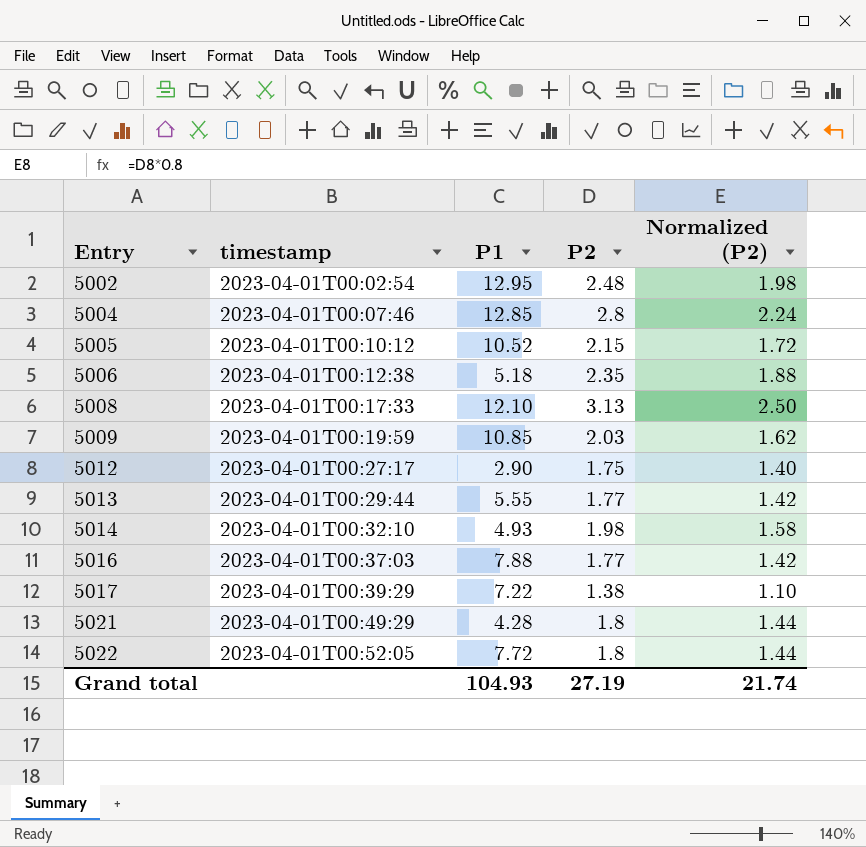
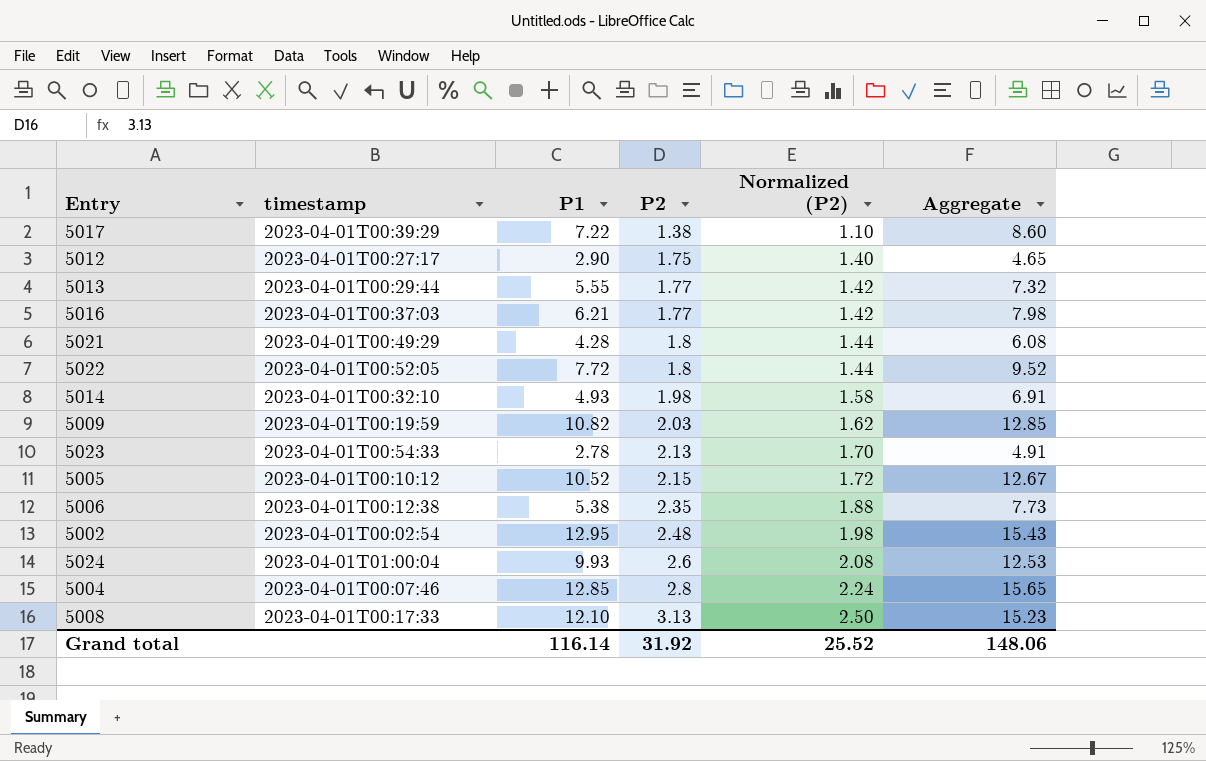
row order: Entry ascending -> P2 ascending
column Aggregate | formula: none -> [P1] + [P2]
5016 | P1: 7.88 -> 6.21
5009 | P1: 10.85 -> 10.82
row 5023: none -> 2023-04-01T00:54:33 | 2.78 | 2.13 | 1.70 | 4.91
5006 | P1: 5.18 -> 5.38
row 5024: none -> 2023-04-01T01:00:04 | 9.93 | 2.6 | 2.08 | 12.53
Grand total | P1: 104.93 -> 116.14
Grand total | P2: 27.19 -> 31.92
Grand total | Normalized (P2): 21.74 -> 25.52

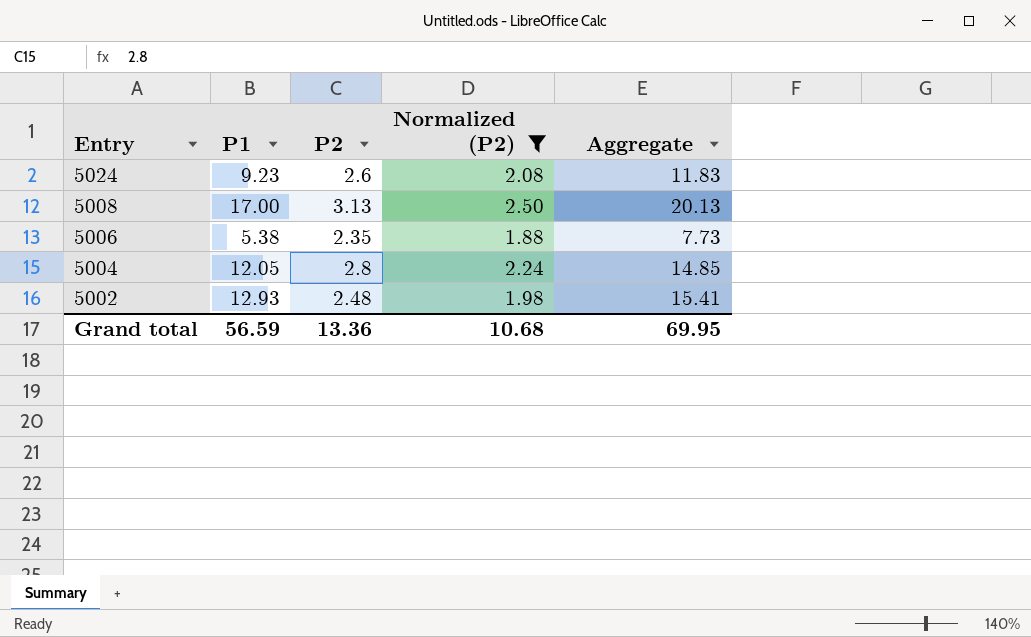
filter: none -> Normalized (P2) >= 1.88
row order: P2 ascending -> Entry descending
column timestamp | position: 2 -> none
5024 | P1: 9.93 -> 9.23
5024 | Aggregate: 12.53 -> 11.83
5008 | P1: 12.10 -> 17.00
5008 | Aggregate: 15.23 -> 20.13
5004 | P1: 12.85 -> 12.05
5004 | Aggregate: 15.65 -> 14.85
5002 | P1: 12.95 -> 12.93
5002 | Aggregate: 15.43 -> 15.41
Grand total | P1: 116.14 -> 56.59
Grand total | P2: 31.92 -> 13.36
Grand total | Normalized (P2): 25.52 -> 10.68
Grand total | Aggregate: 148.06 -> 69.95

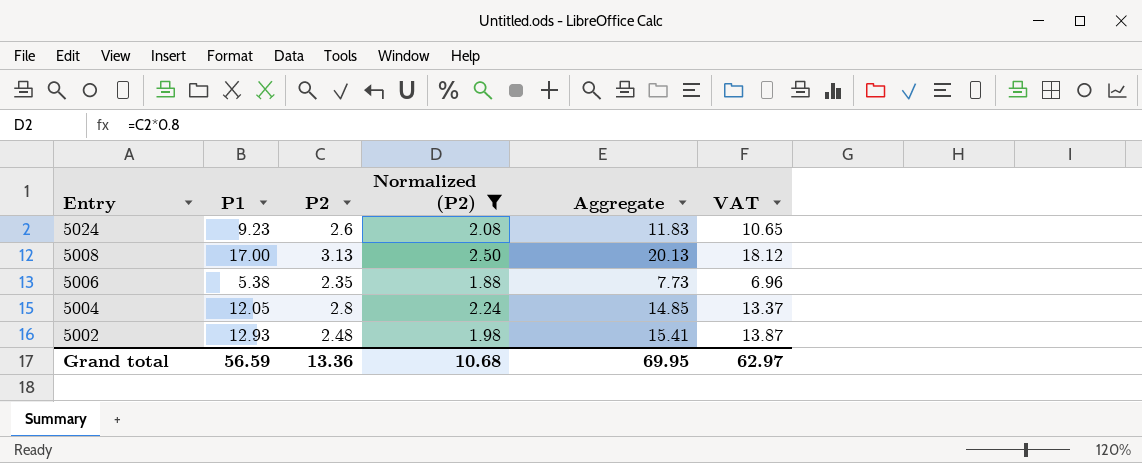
column VAT | formula: none -> [Aggregate] * 0.9

